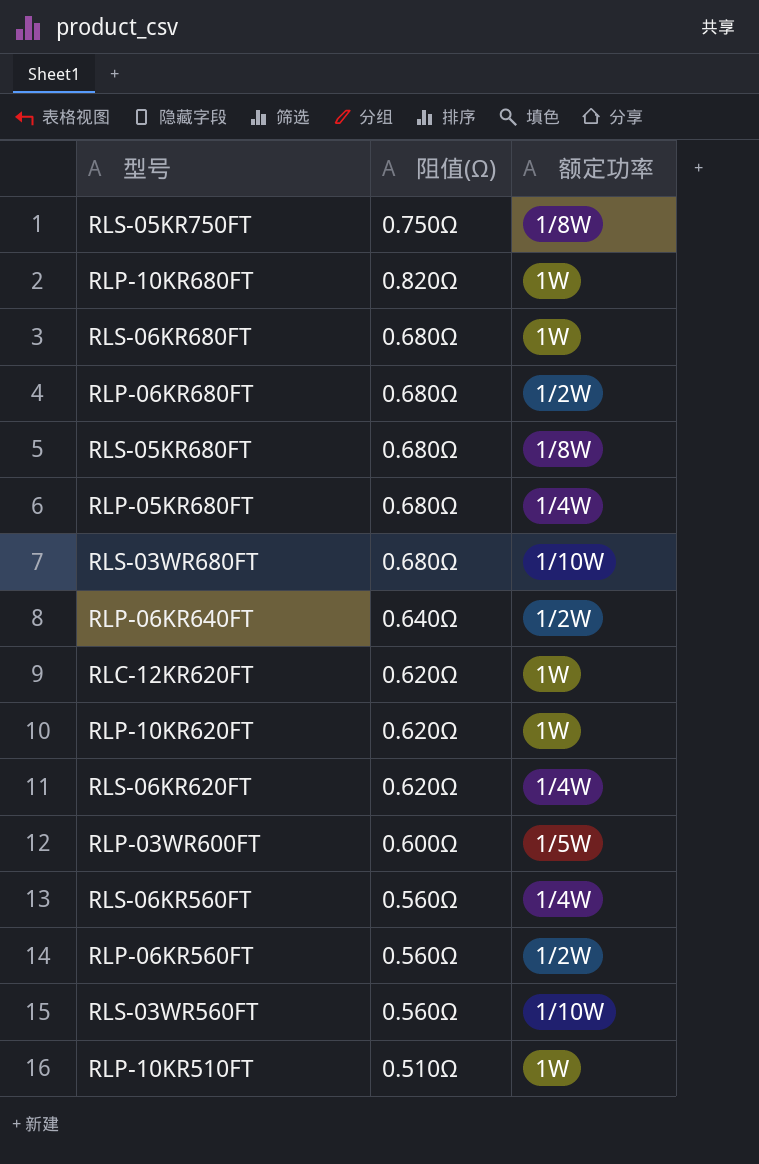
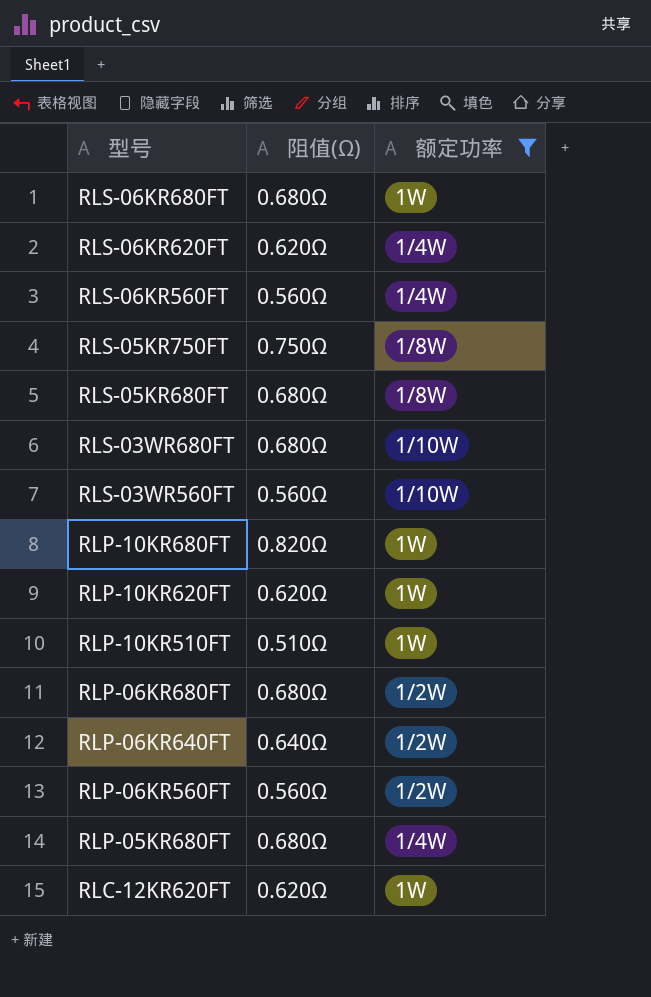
filter: none -> 额定功率 != 1/5W
row order: none -> 型号 descending

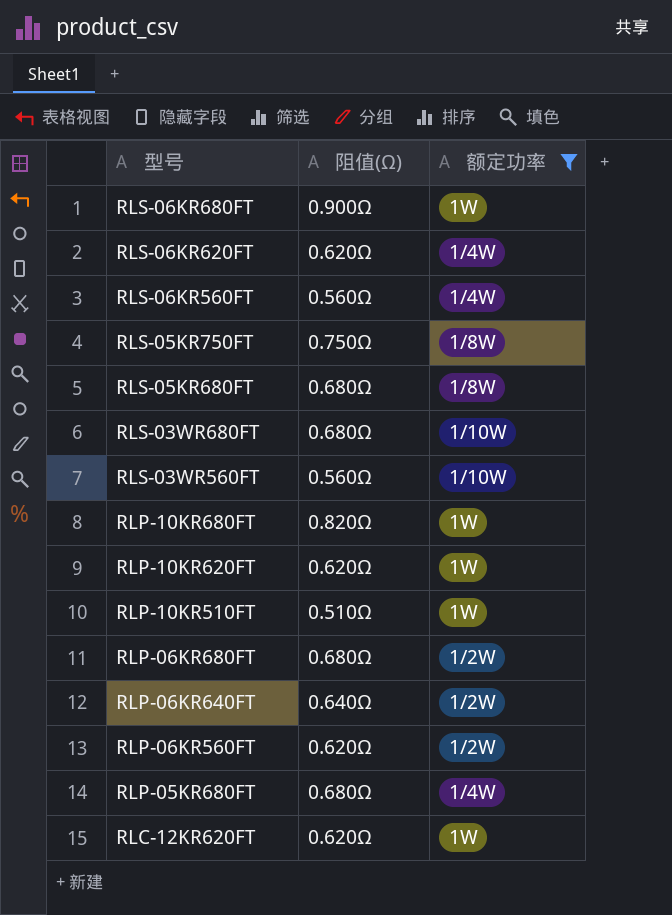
RLS-06KR680FT | 阻值(Ω): 0.680Ω -> 0.900Ω
RLP-06KR560FT | 阻值(Ω): 0.560Ω -> 0.620Ω

